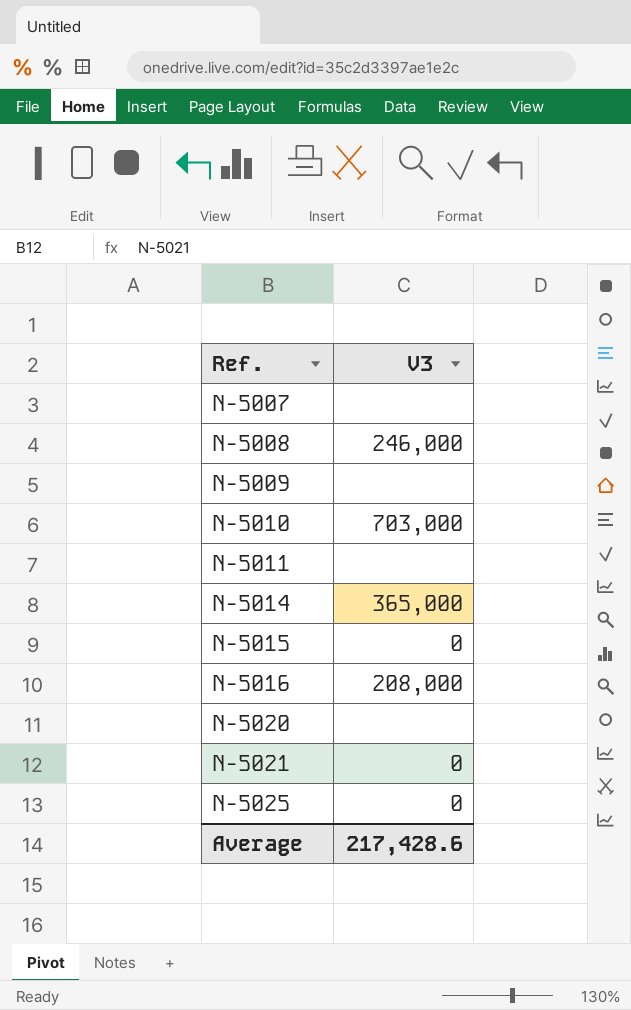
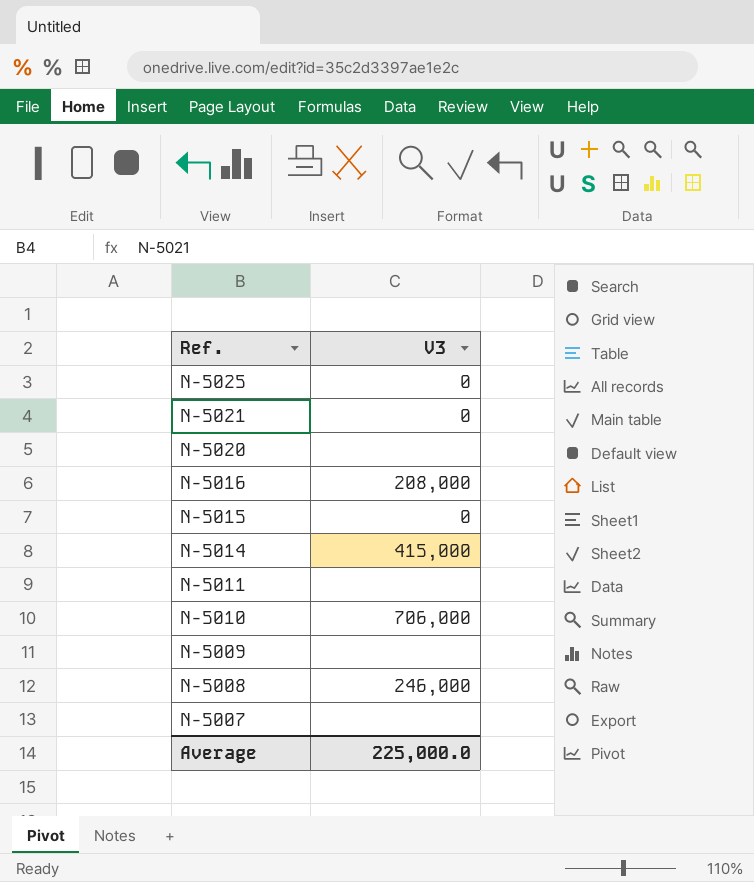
row order: Ref. ascending -> Ref. descending
N-5014 | V3: 365,000 -> 415,000
N-5010 | V3: 703,000 -> 706,000
Average | V3: 217,428.6 -> 225,000.0

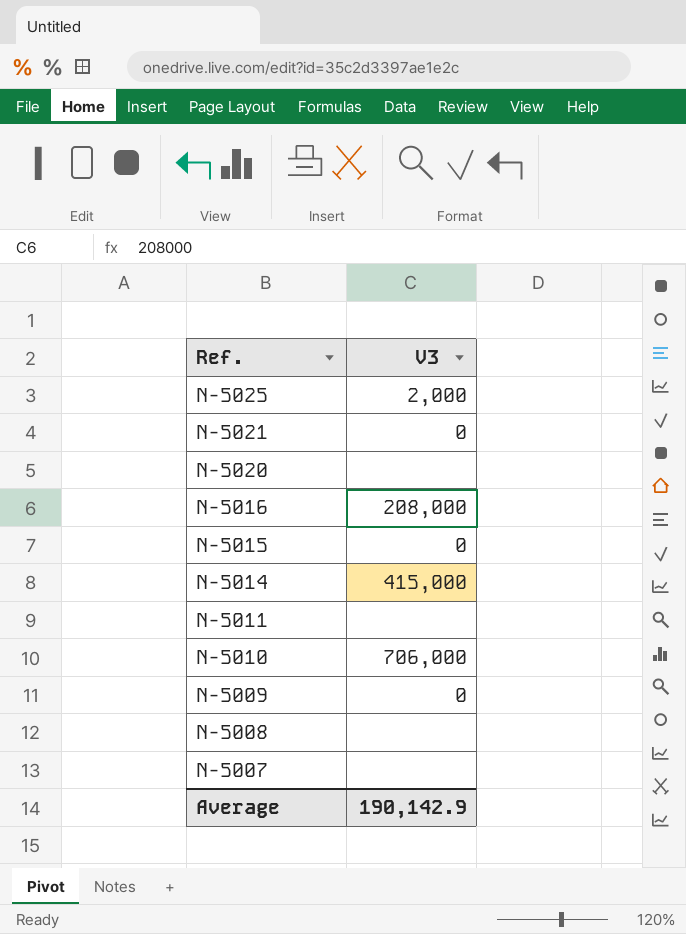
N-5025 | V3: 0 -> 2,000
N-5009 | V3: none -> 0
N-5008 | V3: 246,000 -> none
Average | V3: 225,000.0 -> 190,142.9

